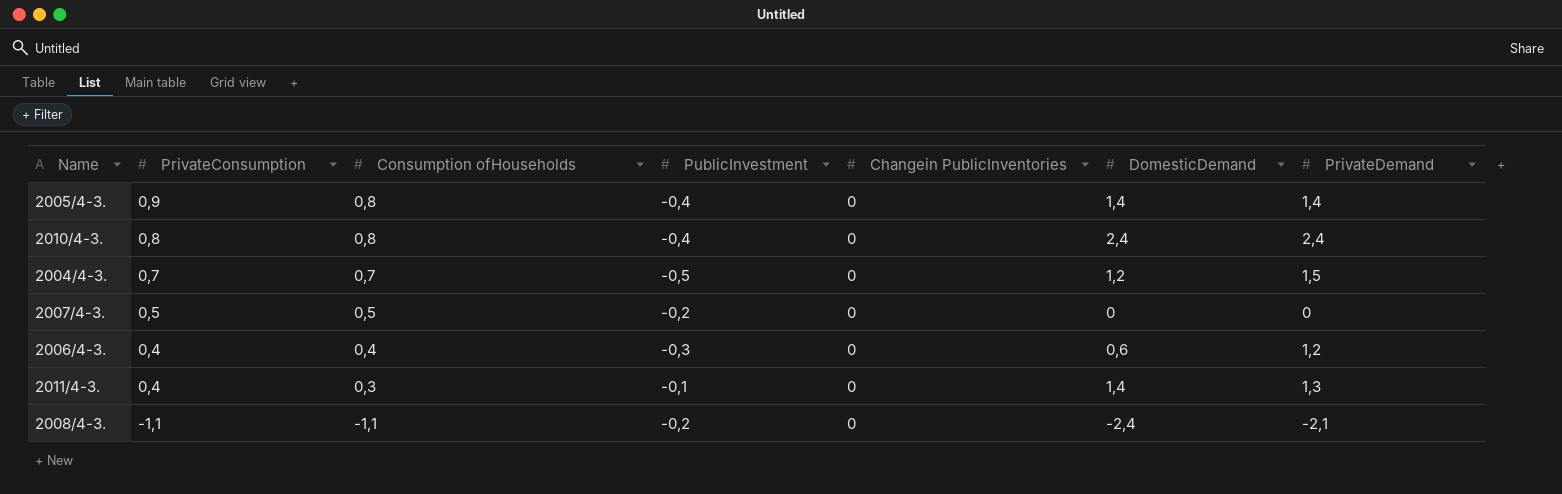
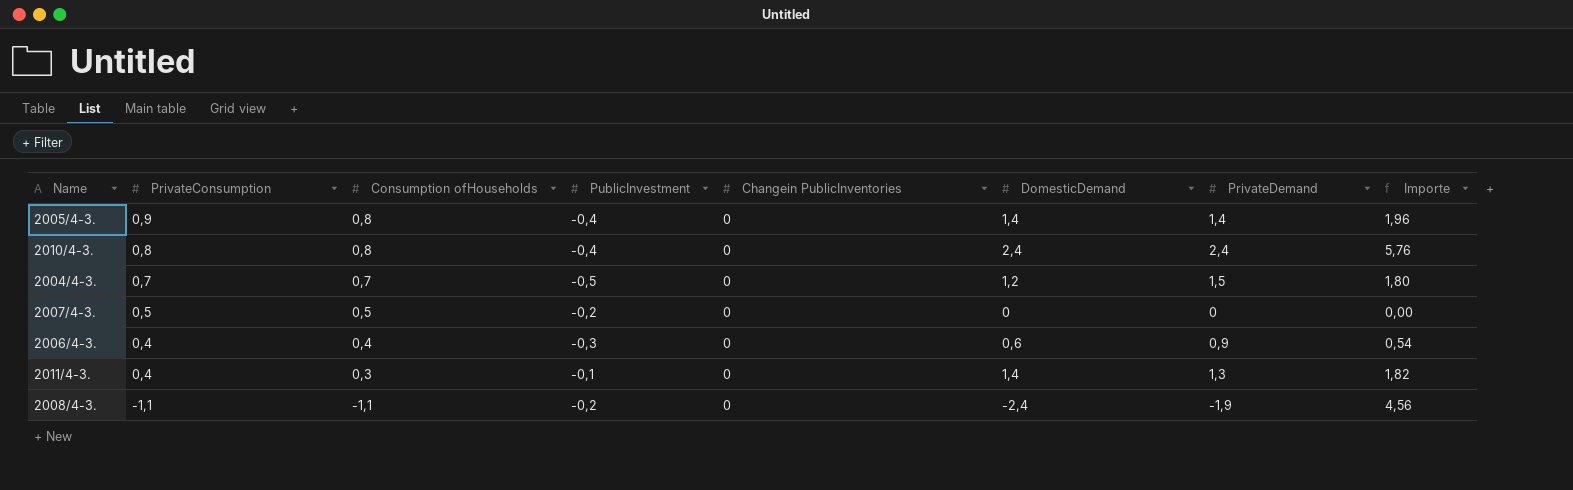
column Importe | formula: none -> [DomesticDemand] * [PrivateDemand]
2006/4-3. | PrivateDemand: 1,2 -> 0,9
2008/4-3. | PrivateDemand: -2,1 -> -1,9

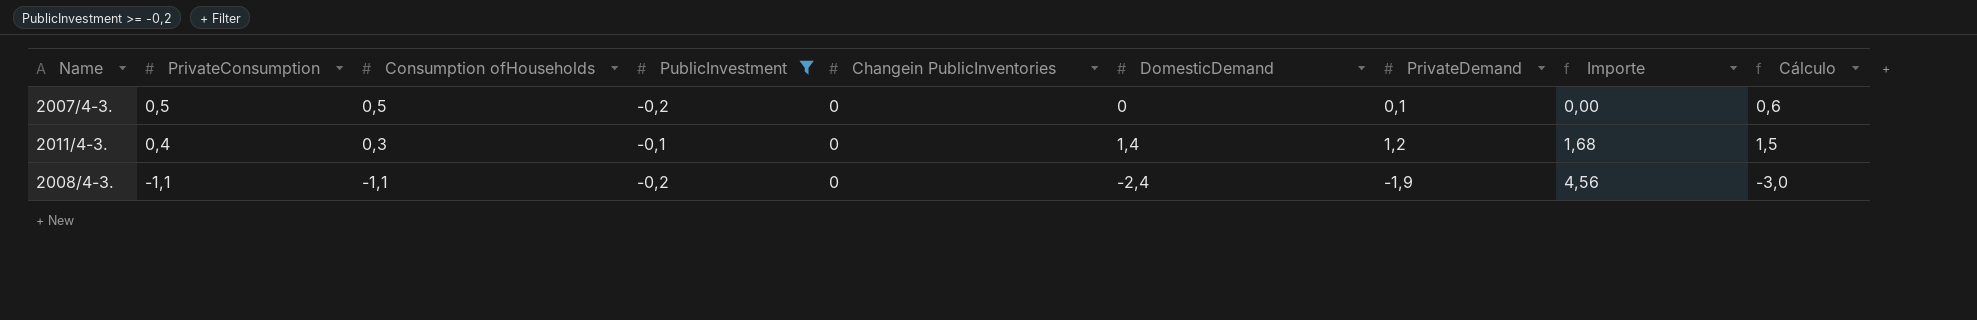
filter: none -> PublicInvestment >= -0,2
column Cálculo | formula: none -> [Consumption ofHouseholds] + [PrivateDemand]
2007/4-3. | PrivateDemand: 0 -> 0,1
2011/4-3. | PrivateDemand: 1,3 -> 1,2
2011/4-3. | Importe: 1,82 -> 1,68

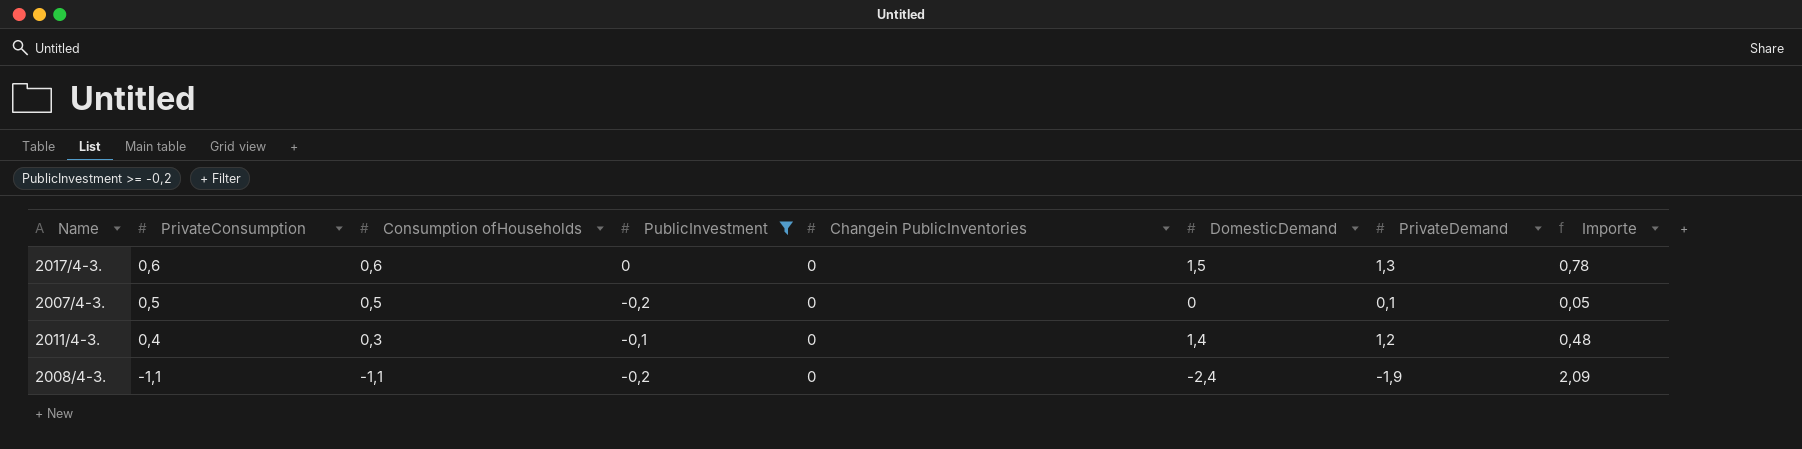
column Cálculo | formula: [Consumption ofHouseholds] + [PrivateDemand] -> none
column Importe | formula: [DomesticDemand] * [PrivateDemand] -> [PrivateConsumption] * [PrivateDemand]
row 2017/4-3.: none -> 0,6 | 0,6 | 0 | 0 | 1,5 | 1,3 | 0,78

